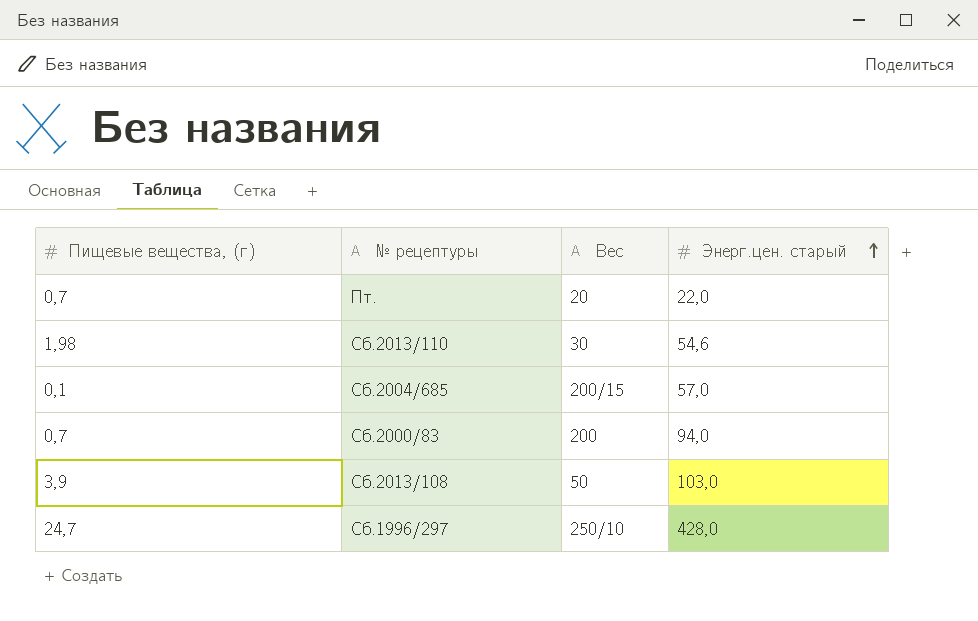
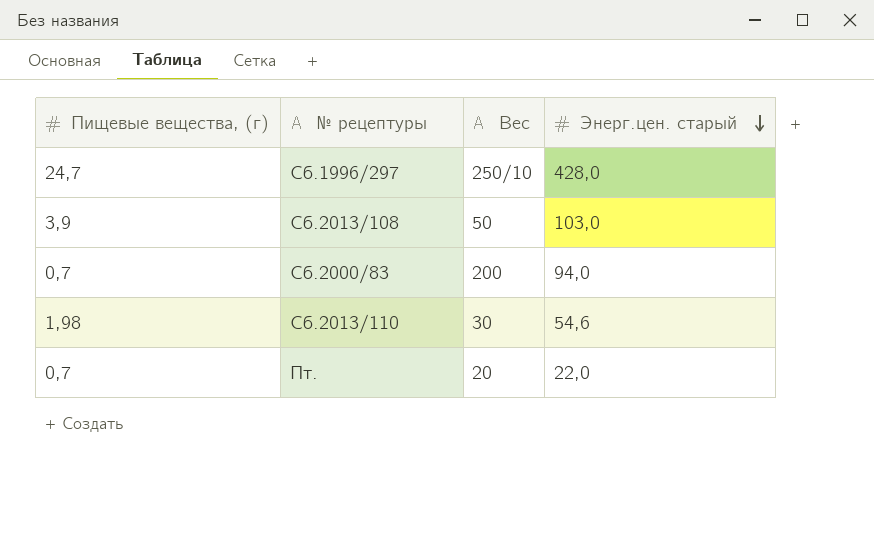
row order: Энерг.цен. старый ascending -> Энерг.цен. старый descending
row Сб.2004/685: 0,1 | 200/15 | 57,0 -> none

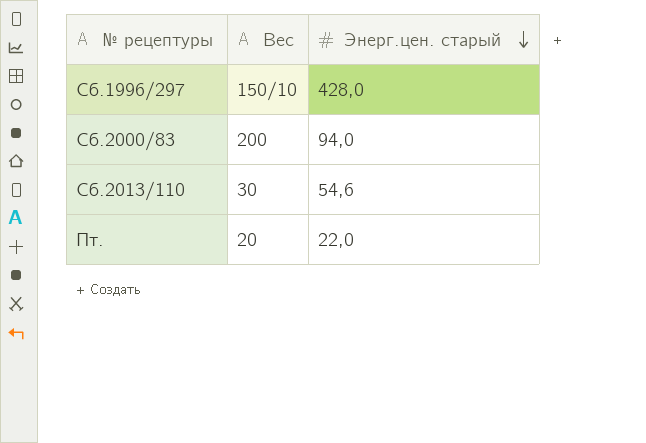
column Пищевые вещества, (г) | position: 1 -> none
row Сб.2013/108: 3,9 | 50 | 103,0 -> none
Сб.1996/297 | Вес: 250/10 -> 150/10

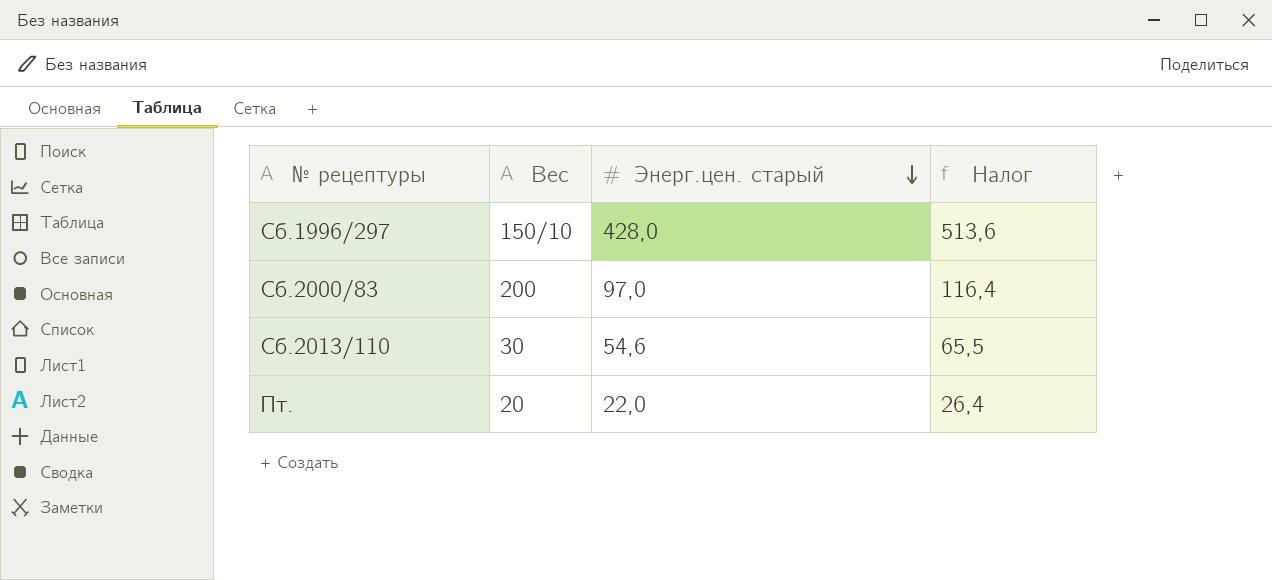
column Налог | formula: none -> [Энерг.цен. старый] * 1,2
Сб.2000/83 | Энерг.цен. старый: 94,0 -> 97,0

